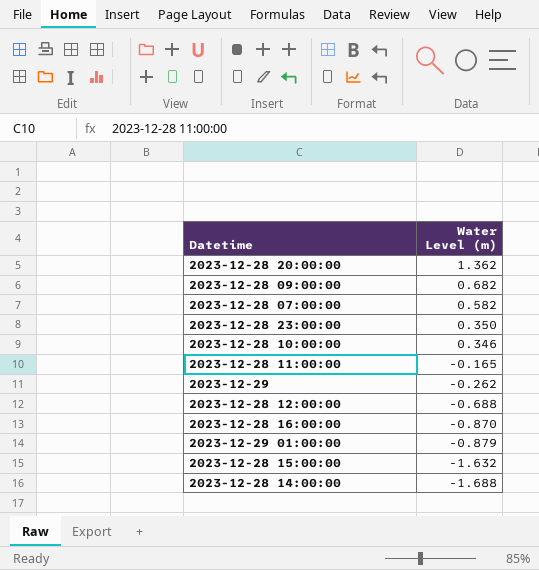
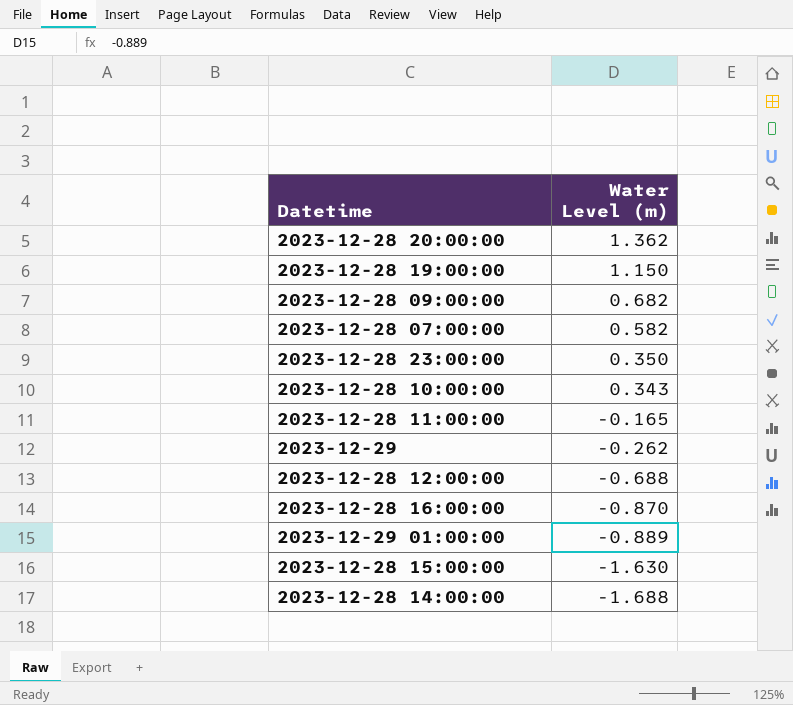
row 2023-12-28 19:00:00: none -> 1.150
2023-12-28 10:00:00 | Water Level (m): 0.346 -> 0.343
2023-12-29 01:00:00 | Water Level (m): -0.879 -> -0.889
2023-12-28 15:00:00 | Water Level (m): -1.632 -> -1.630

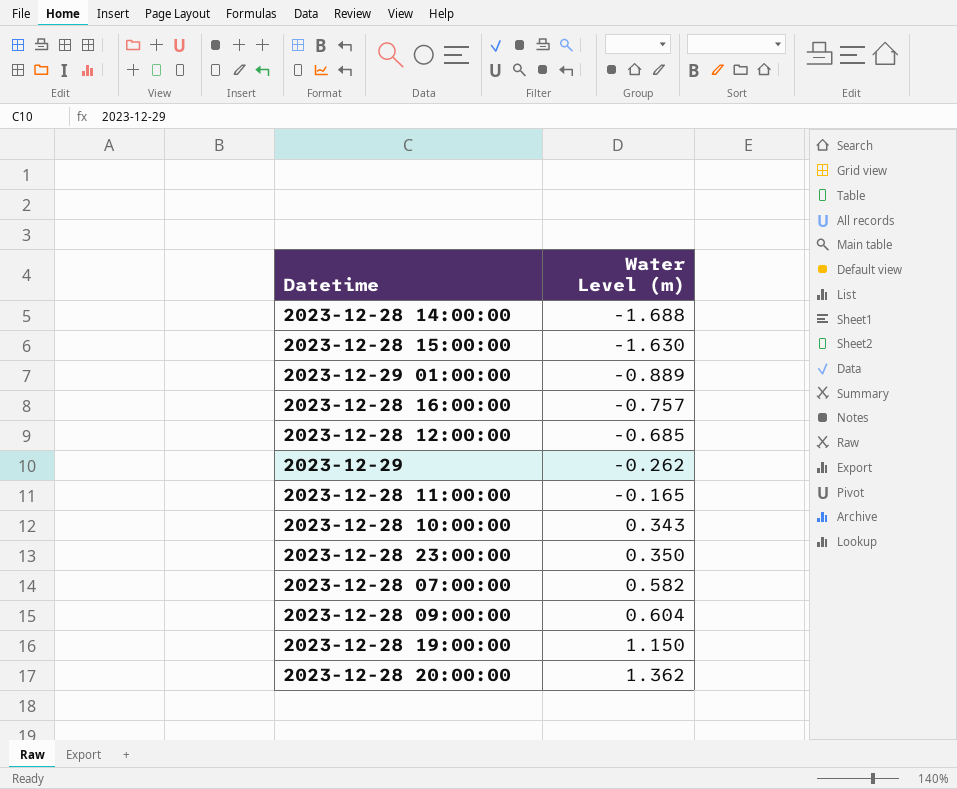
row order: Water Level (m) descending -> Water Level (m) ascending
2023-12-28 16:00:00 | Water Level (m): -0.870 -> -0.757
2023-12-28 12:00:00 | Water Level (m): -0.688 -> -0.685
2023-12-28 09:00:00 | Water Level (m): 0.682 -> 0.604

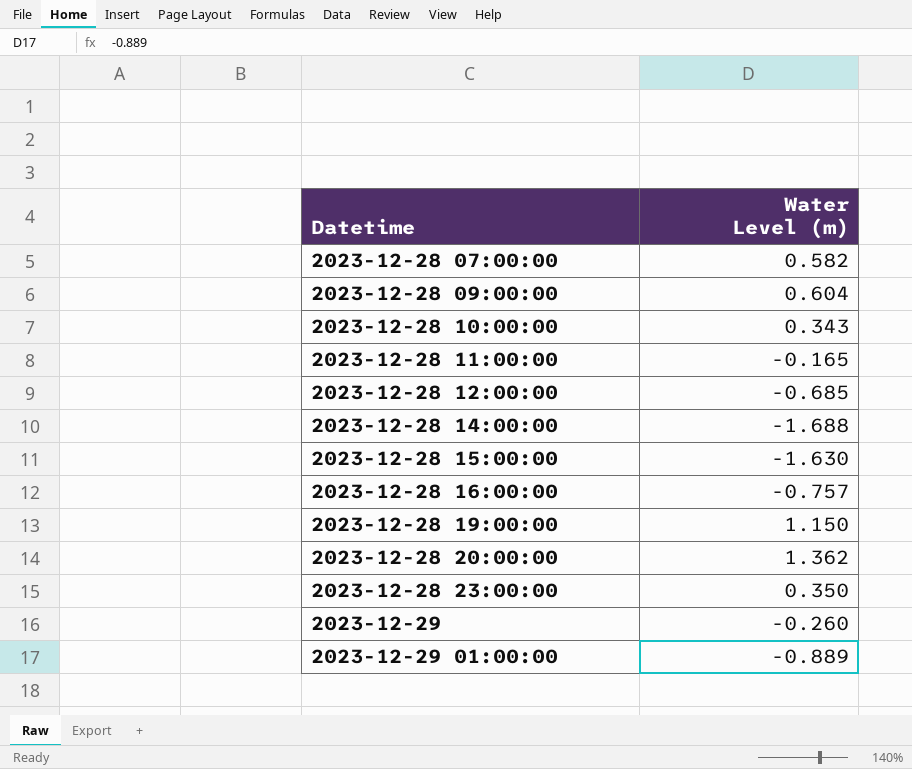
row order: Water Level (m) ascending -> Datetime ascending
2023-12-29 | Water Level (m): -0.262 -> -0.260

